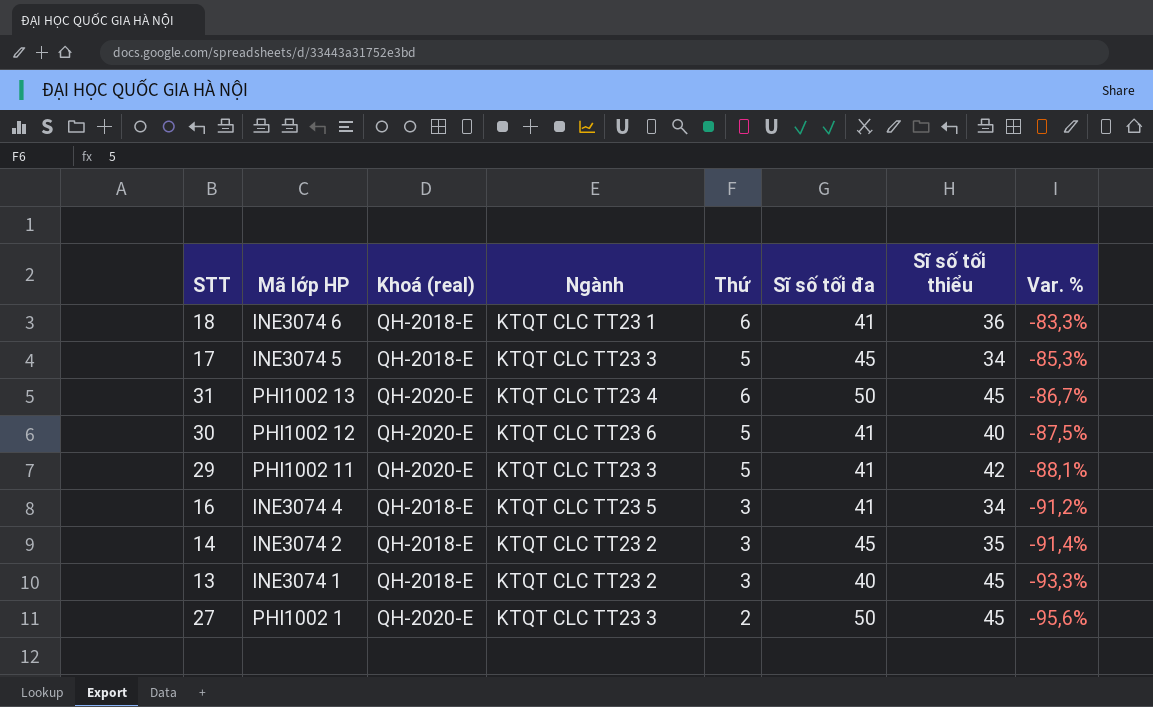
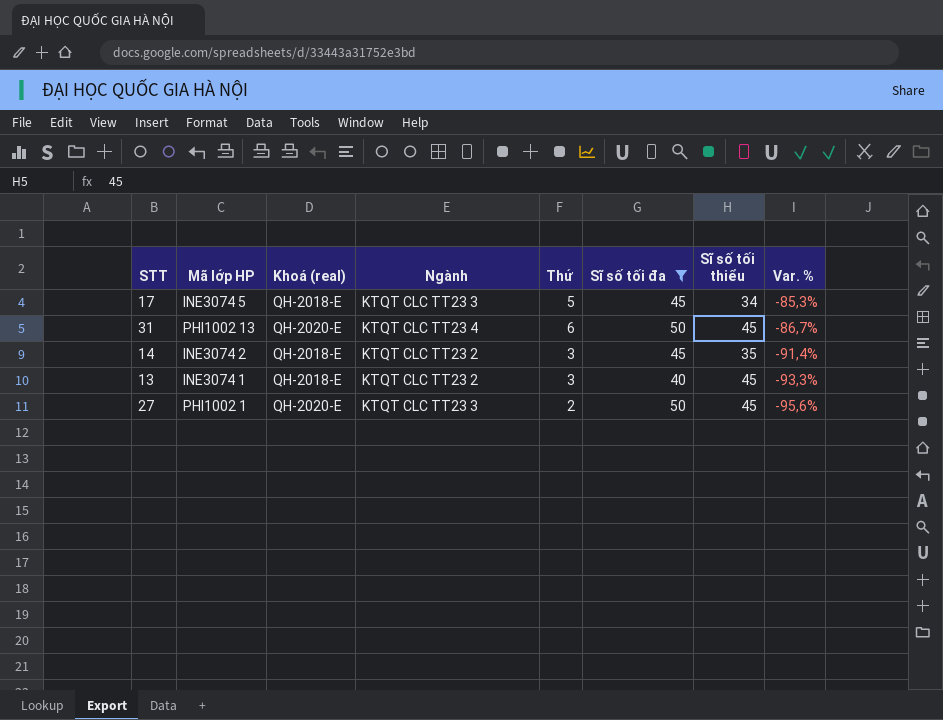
filter: none -> Sĩ số tối đa != 41

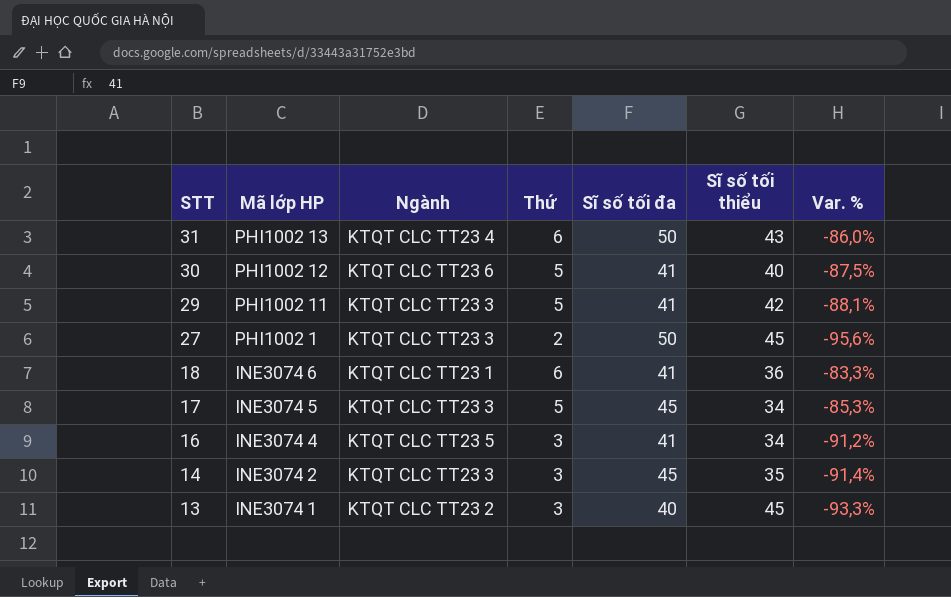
filter: Sĩ số tối đa != 41 -> none
row order: Var. % descending -> STT descending
column Khoá (real) | position: 3 -> none
31 | Sĩ số tối thiểu: 45 -> 43
31 | Var. %: -86,7% -> -86,0%
14 | Ngành: KTQT CLC TT23 2 -> KTQT CLC TT23 3

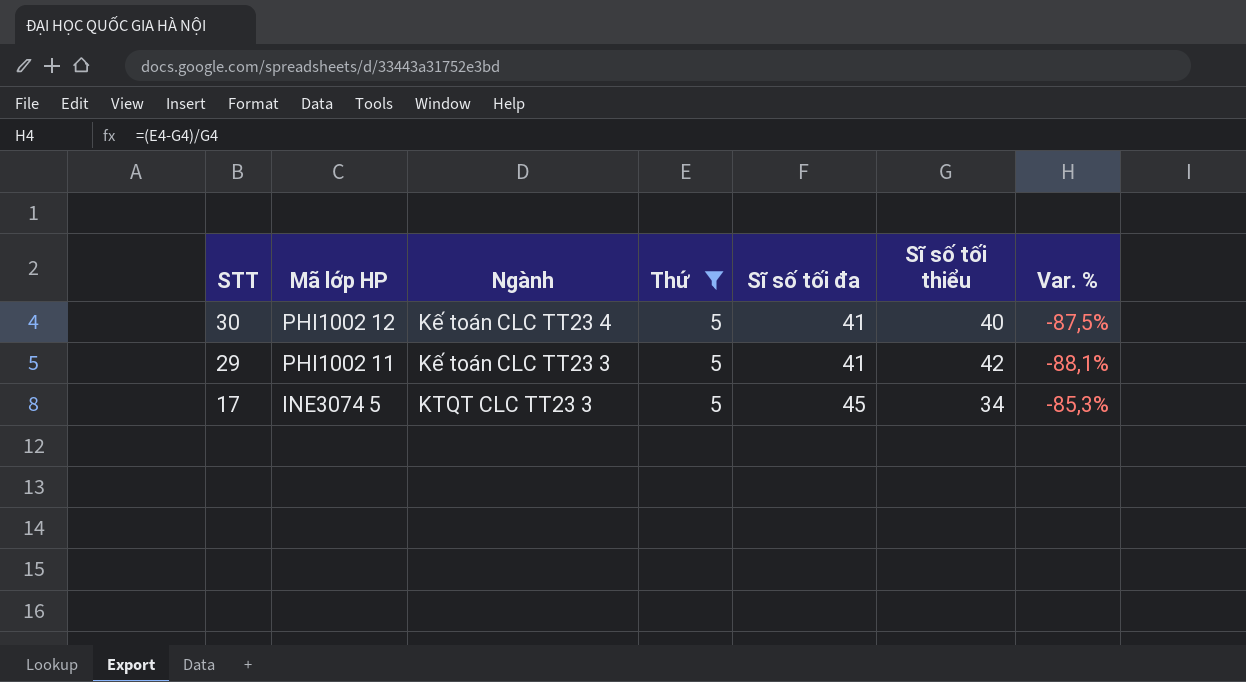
filter: none -> Thứ = 5
30 | Ngành: KTQT CLC TT23 6 -> Kế toán CLC TT23 4
29 | Ngành: KTQT CLC TT23 3 -> Kế toán CLC TT23 3

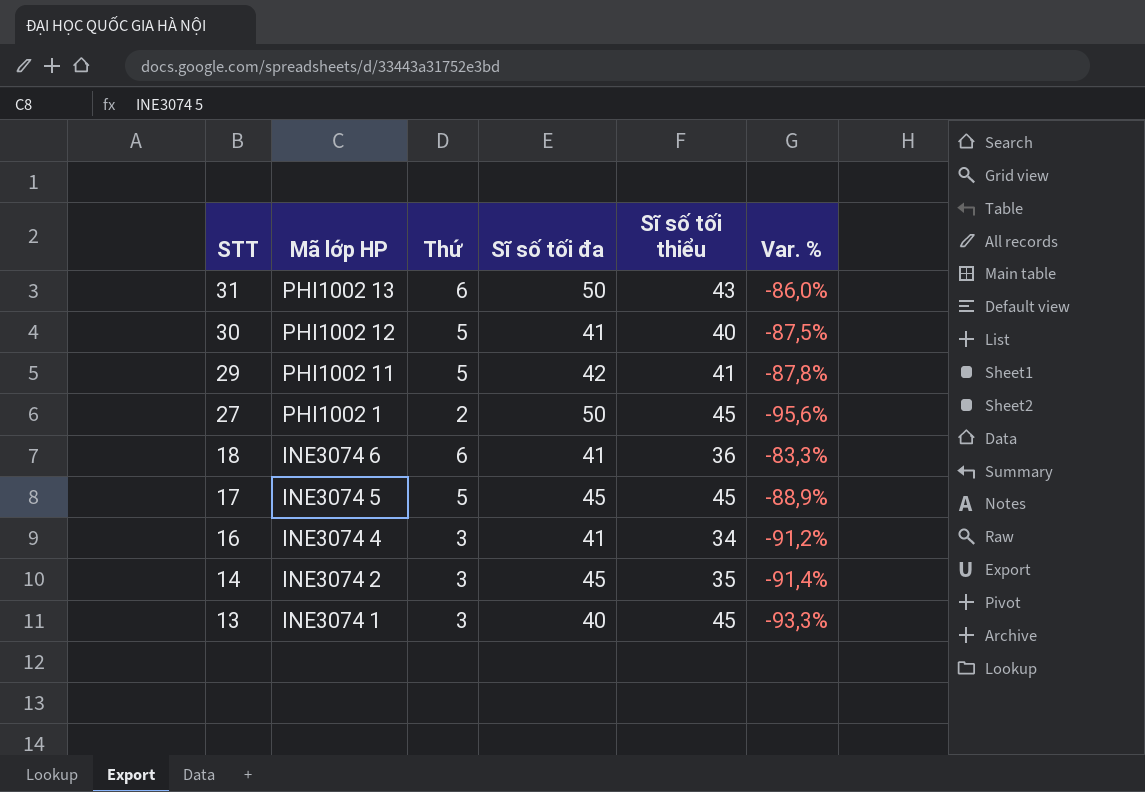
filter: Thứ = 5 -> none
column Ngành | position: 3 -> none
29 | Sĩ số tối đa: 41 -> 42
29 | Sĩ số tối thiểu: 42 -> 41
29 | Var. %: -88,1% -> -87,8%
17 | Sĩ số tối thiểu: 34 -> 45
17 | Var. %: -85,3% -> -88,9%

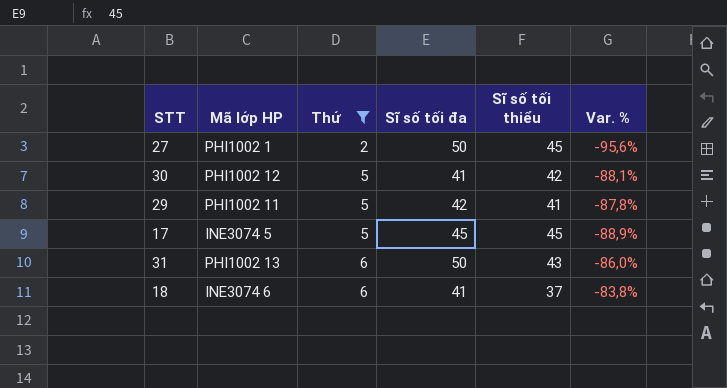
filter: none -> Thứ != 3
row order: STT descending -> Thứ ascending
30 | Sĩ số tối thiểu: 40 -> 42
30 | Var. %: -87,5% -> -88,1%
18 | Sĩ số tối thiểu: 36 -> 37
18 | Var. %: -83,3% -> -83,8%

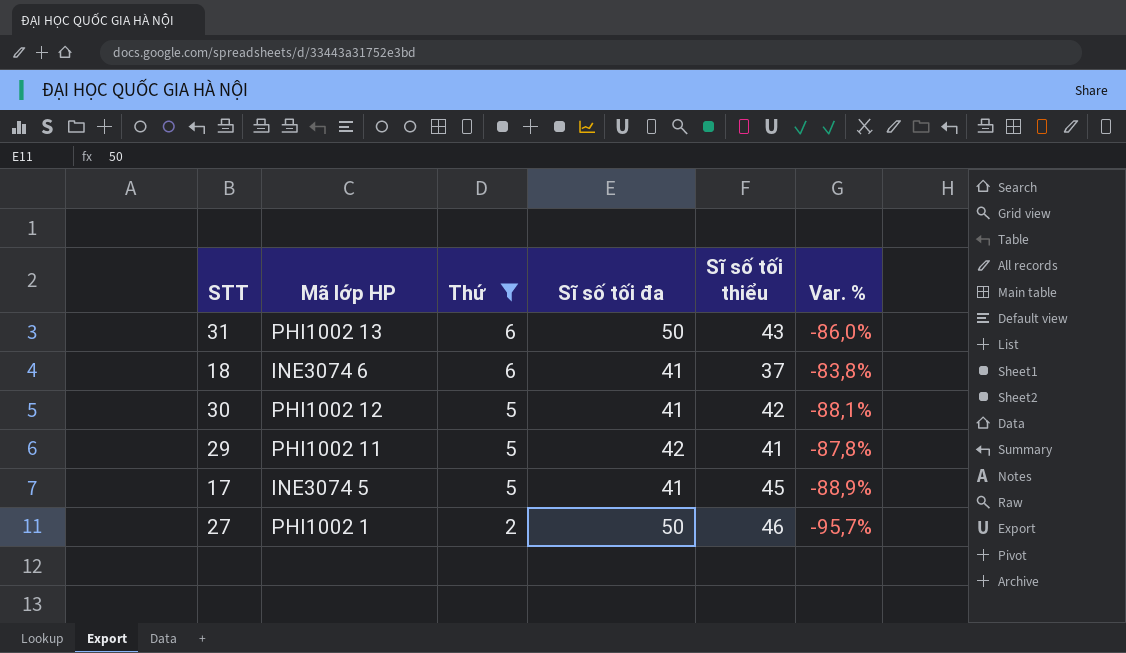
row order: Thứ ascending -> Thứ descending
17 | Sĩ số tối đa: 45 -> 41
27 | Sĩ số tối thiểu: 45 -> 46
27 | Var. %: -95,6% -> -95,7%

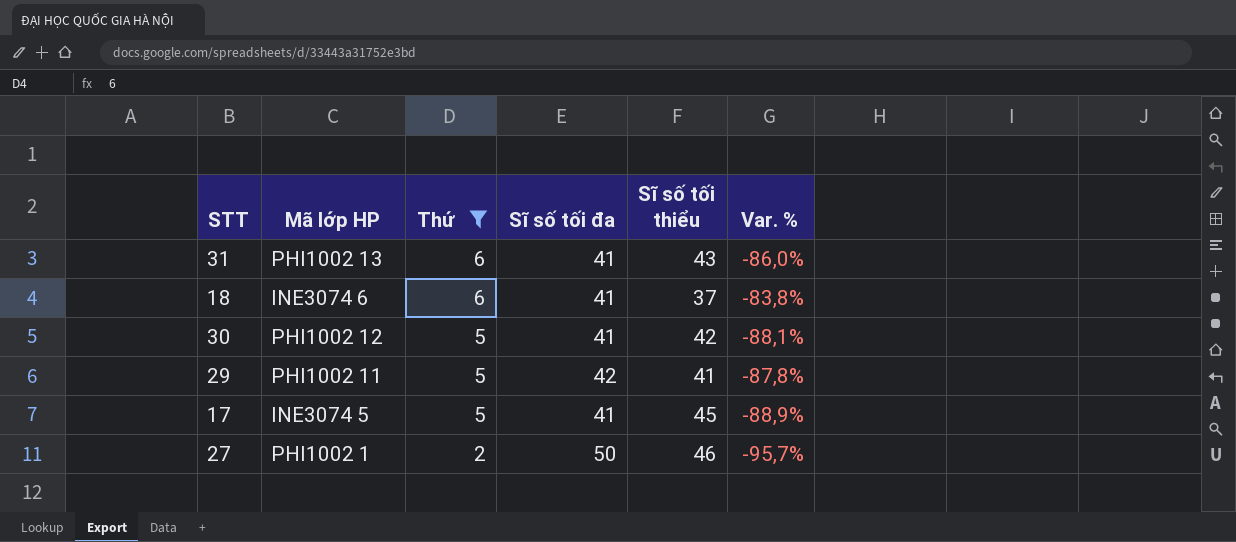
31 | Sĩ số tối đa: 50 -> 41

